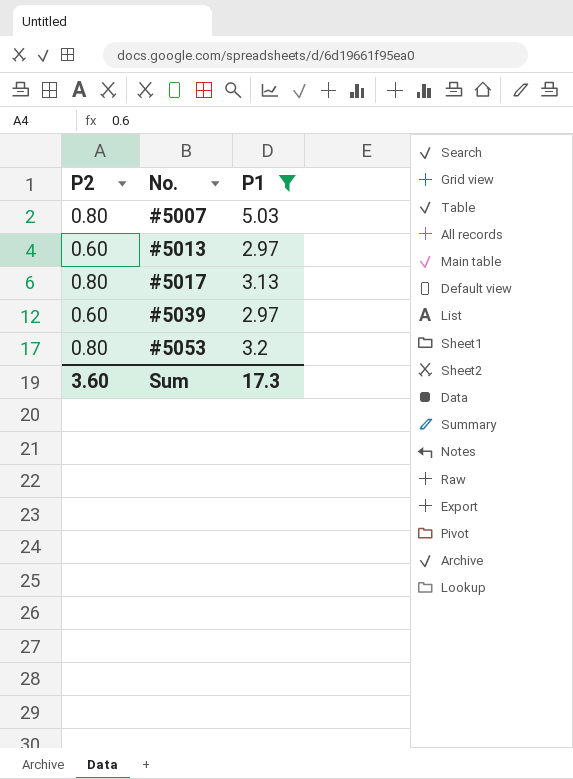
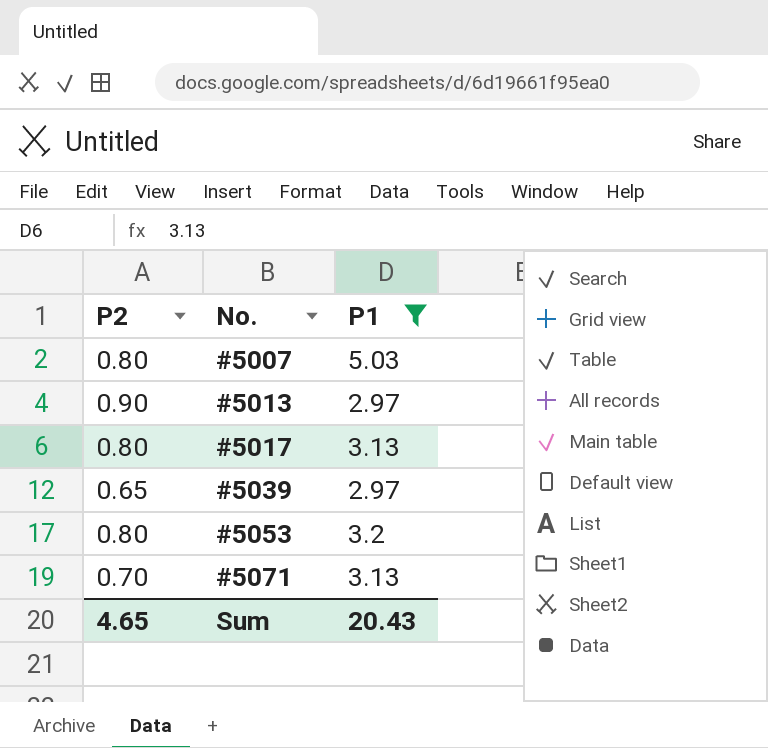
#5013 | P2: 0.60 -> 0.90
#5039 | P2: 0.60 -> 0.65
row #5071: none -> 0.70 | 3.13
Sum | P2: 3.60 -> 4.65
Sum | P1: 17.3 -> 20.43

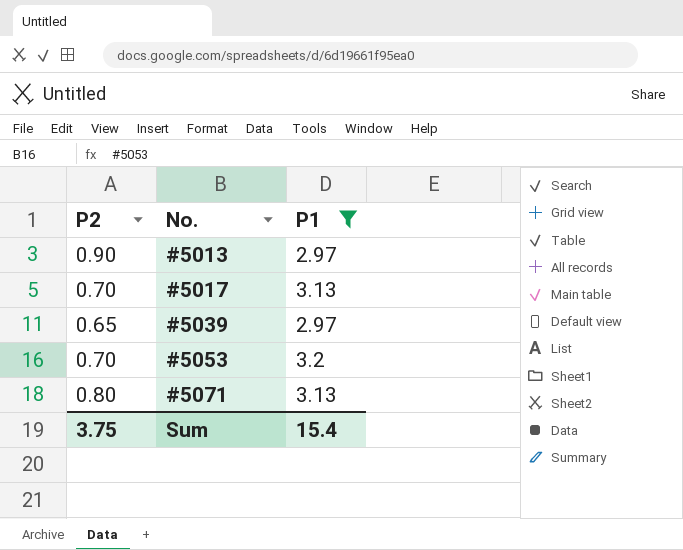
row #5007: 0.80 | 5.03 -> none
#5017 | P2: 0.80 -> 0.70
#5053 | P2: 0.80 -> 0.70
#5071 | P2: 0.70 -> 0.80
Sum | P2: 4.65 -> 3.75
Sum | P1: 20.43 -> 15.4

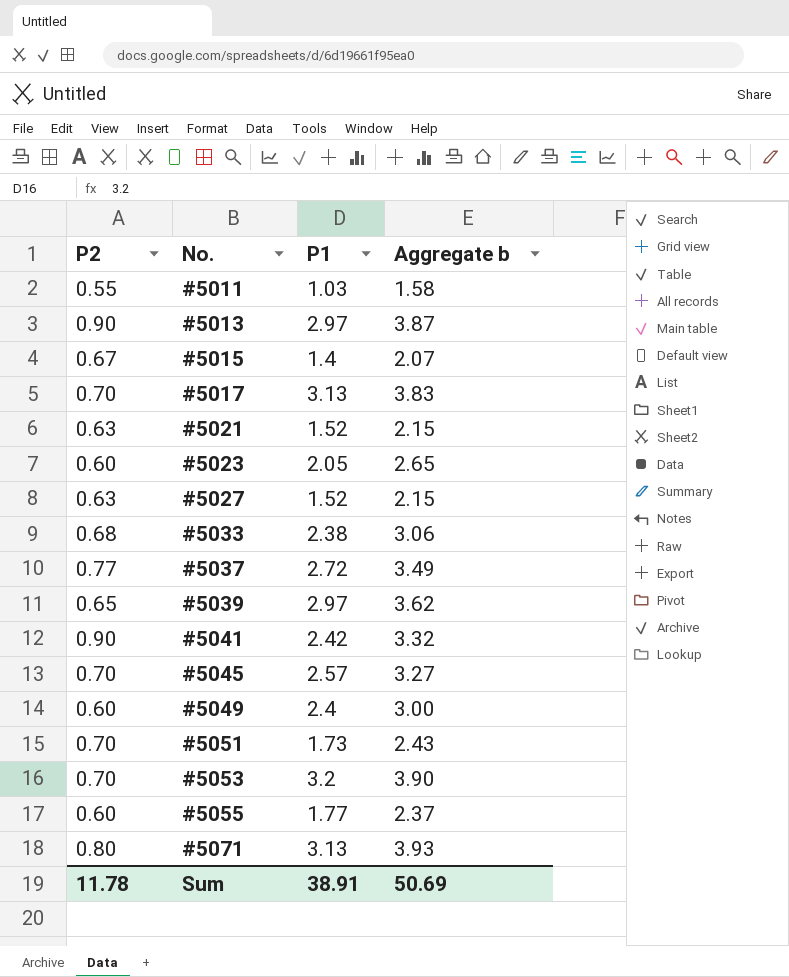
filter: P1 >= 2.97 -> none
column Aggregate b | formula: none -> [P2] + [P1]
Sum | P2: 3.75 -> 11.78
Sum | P1: 15.4 -> 38.91

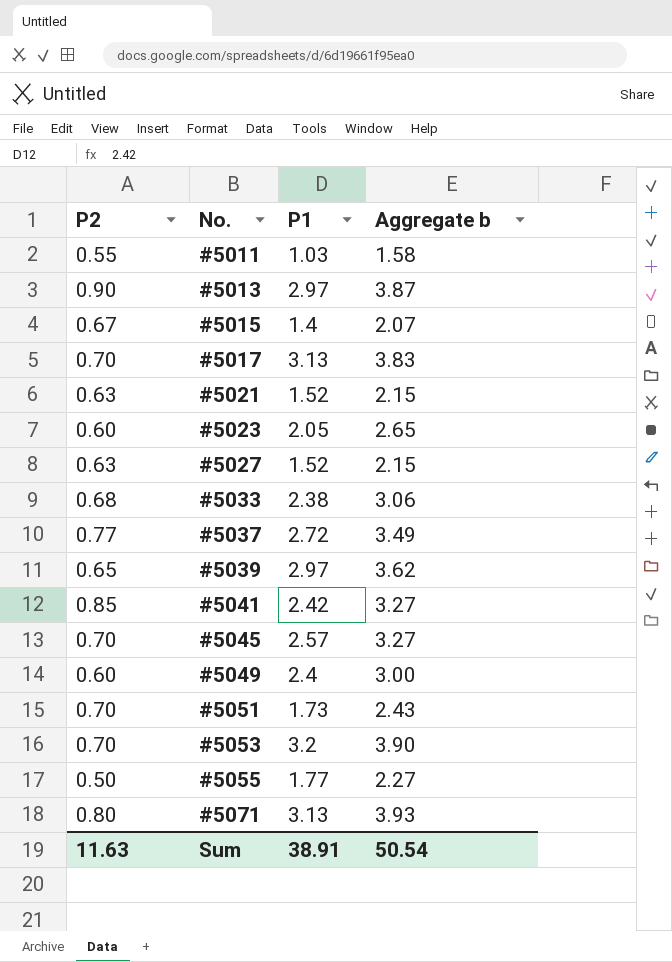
#5041 | P2: 0.90 -> 0.85
#5041 | Aggregate b: 3.32 -> 3.27
#5055 | P2: 0.60 -> 0.50
#5055 | Aggregate b: 2.37 -> 2.27
Sum | P2: 11.78 -> 11.63
Sum | Aggregate b: 50.69 -> 50.54

